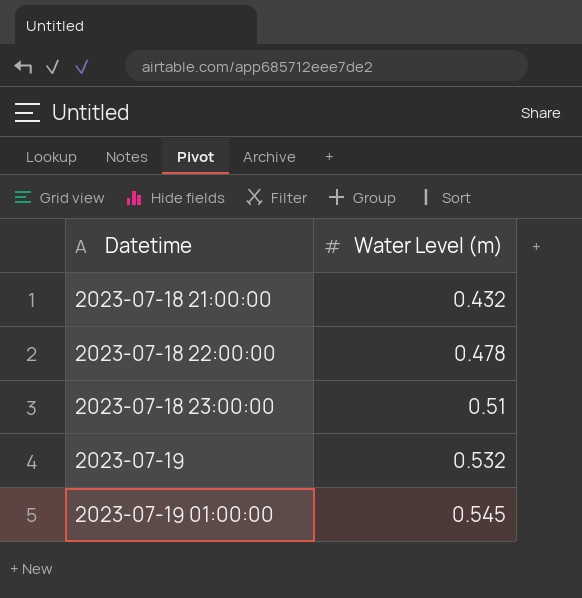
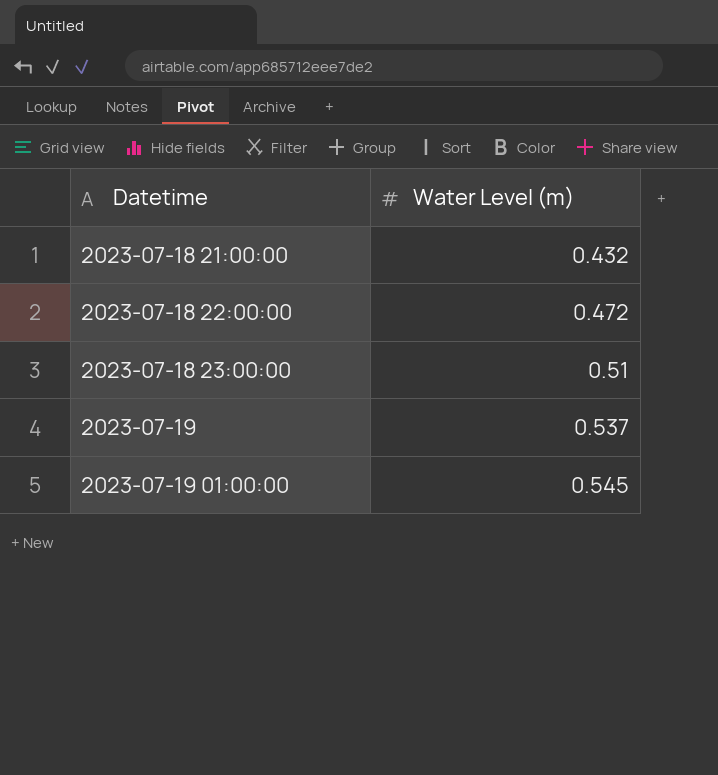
2023-07-18 22:00:00 | Water Level (m): 0.478 -> 0.472
2023-07-19 | Water Level (m): 0.532 -> 0.537

